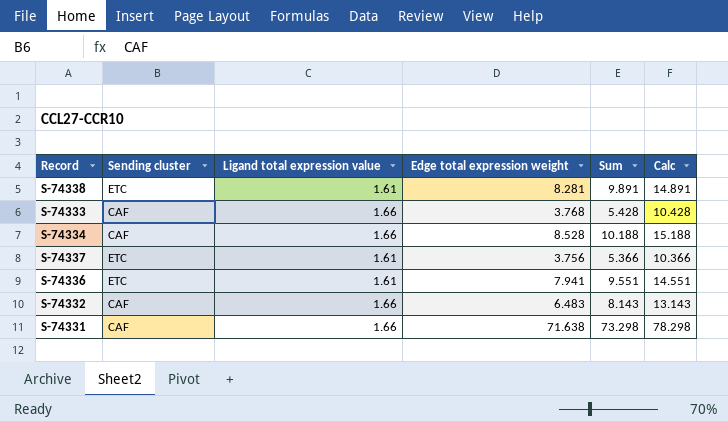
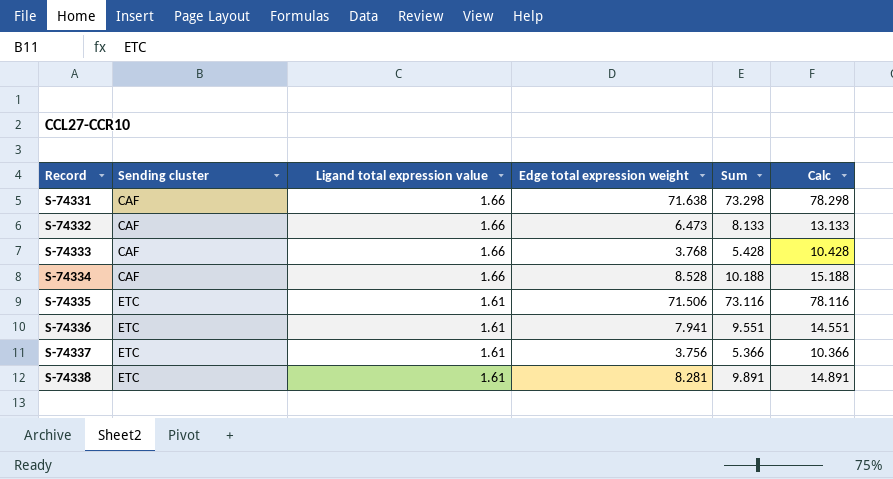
row order: none -> Record ascending
S-74332 | Edge total expression weight: 6.483 -> 6.473
S-74332 | Sum: 8.143 -> 8.133
S-74332 | Calc: 13.143 -> 13.133
row S-74335: none -> ETC | 1.61 | 71.506 | 73.116 | 78.116

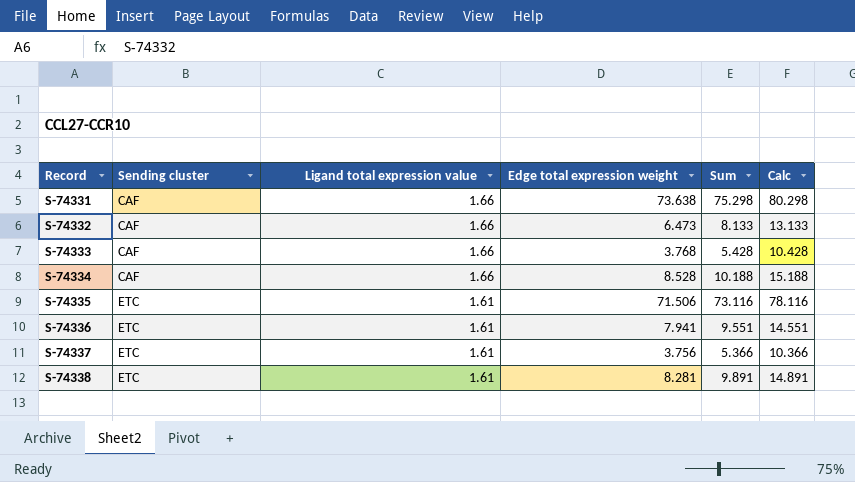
S-74331 | Edge total expression weight: 71.638 -> 73.638
S-74331 | Sum: 73.298 -> 75.298
S-74331 | Calc: 78.298 -> 80.298

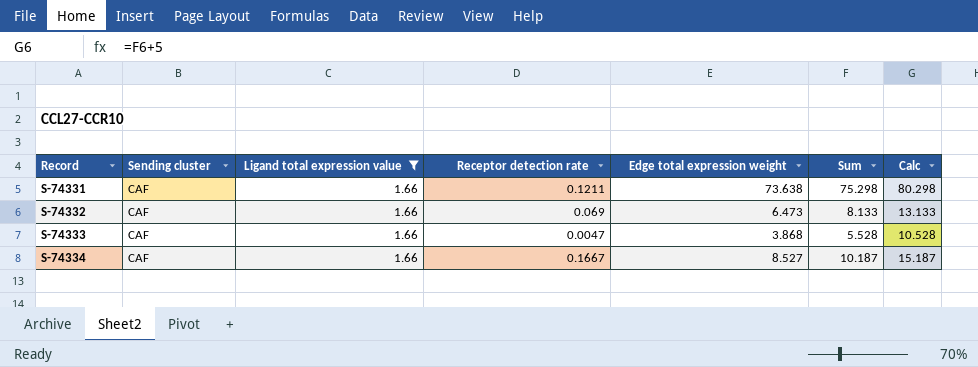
filter: none -> Ligand total expression value = 1.66
column Receptor detection rate | position: none -> 4
S-74333 | Edge total expression weight: 3.768 -> 3.868
S-74333 | Sum: 5.428 -> 5.528
S-74333 | Calc: 10.428 -> 10.528
S-74334 | Edge total expression weight: 8.528 -> 8.527
S-74334 | Sum: 10.188 -> 10.187
S-74334 | Calc: 15.188 -> 15.187

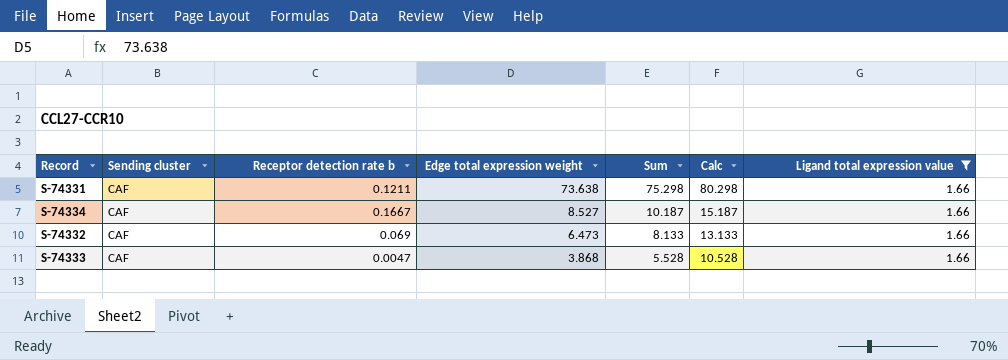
row order: Record ascending -> Edge total expression weight descending
column name: Receptor detection rate -> Receptor detection rate b
column Ligand total expression value | position: 3 -> 7

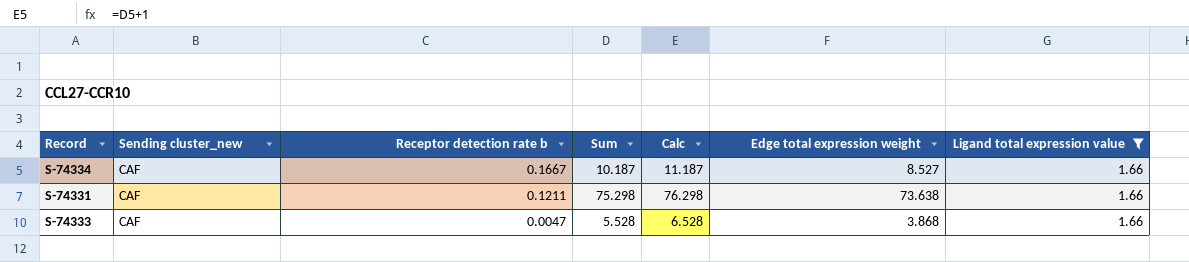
row order: Edge total expression weight descending -> Receptor detection rate b descending
column name: Sending cluster -> Sending cluster_new
column Calc | formula: [Sum] + 5 -> [Sum] + 1
column Edge total expression weight | position: 4 -> 6
row S-74332: CAF | 0.069 | 6.473 | 8.133 | 13.133 | 1.66 -> none

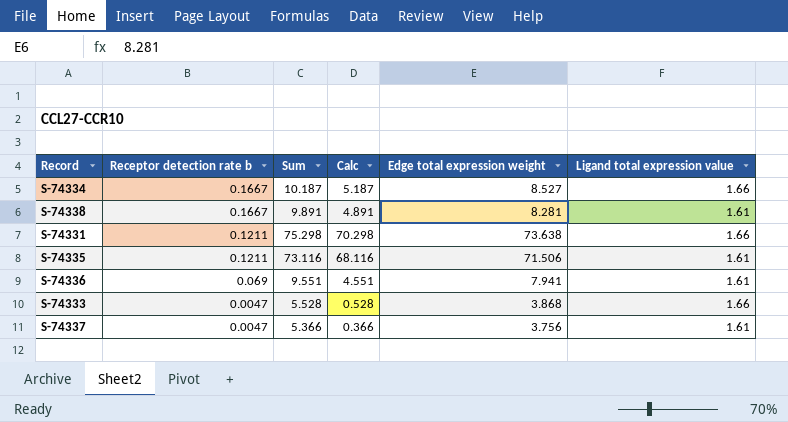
filter: Ligand total expression value = 1.66 -> none
column Sending cluster_new | position: 2 -> none
column Calc | formula: [Sum] + 1 -> [Sum] - 5

